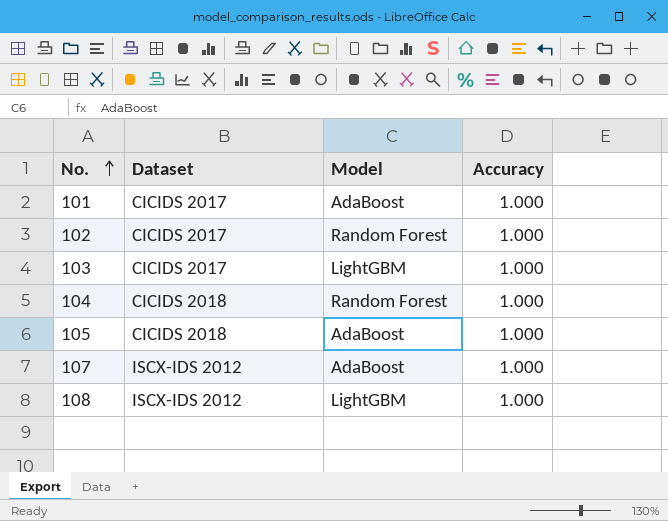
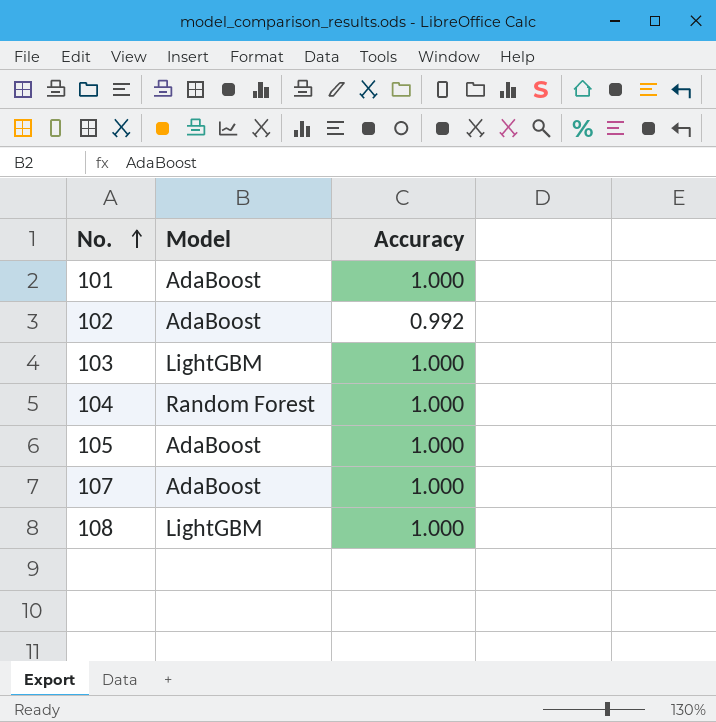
column Dataset | position: 2 -> none
102 | Model: Random Forest -> AdaBoost
102 | Accuracy: 1.000 -> 0.992

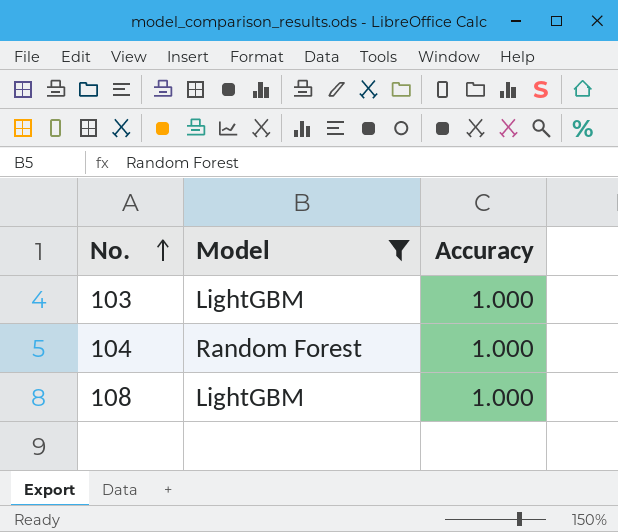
filter: none -> Model != AdaBoost

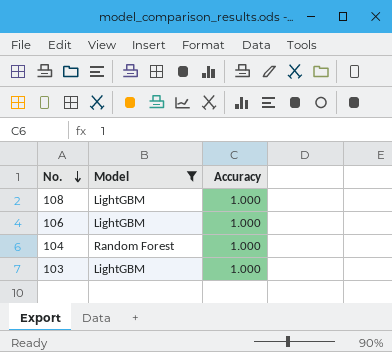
row order: No. ascending -> No. descending
row 106: none -> LightGBM | 1.000

